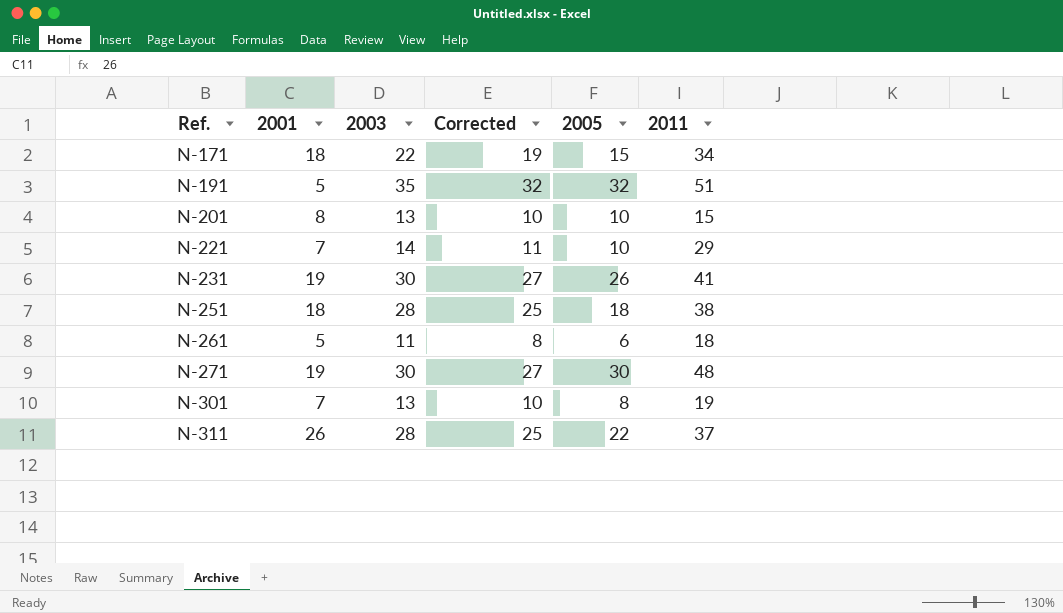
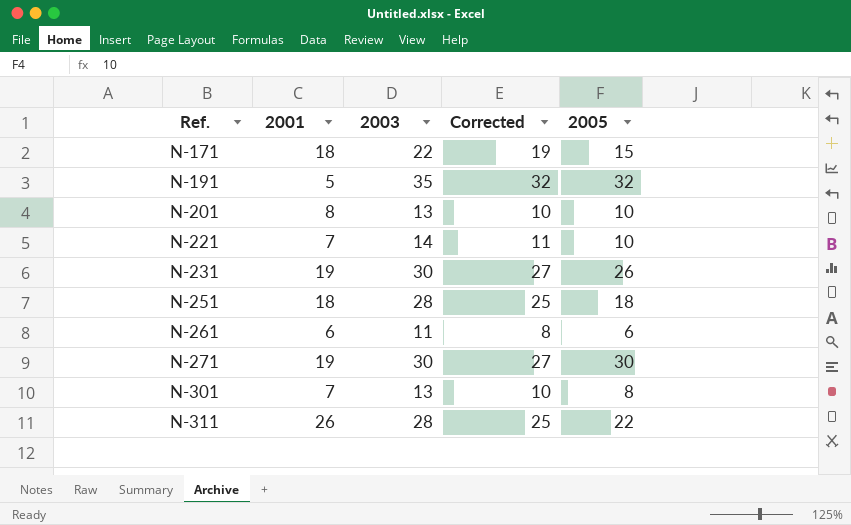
column 2011 | position: 6 -> none
N-261 | 2001: 5 -> 6

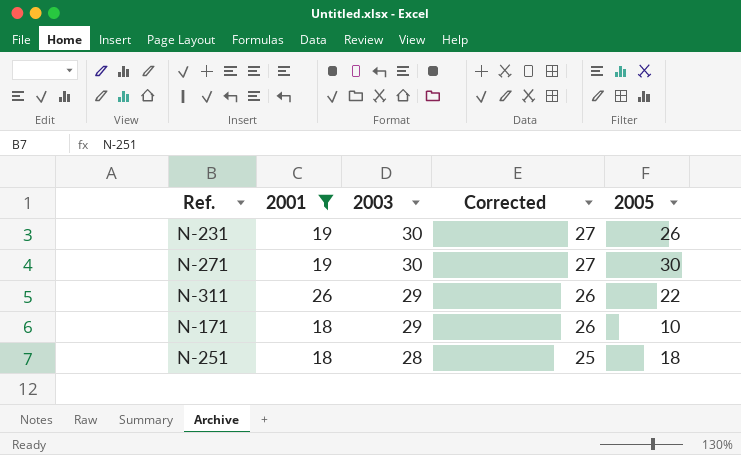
filter: none -> 2001 >= 18
row order: Ref. ascending -> 2003 descending
N-311 | 2003: 28 -> 29
N-311 | Corrected: 25 -> 26
N-171 | 2003: 22 -> 29
N-171 | Corrected: 19 -> 26
N-171 | 2005: 15 -> 10

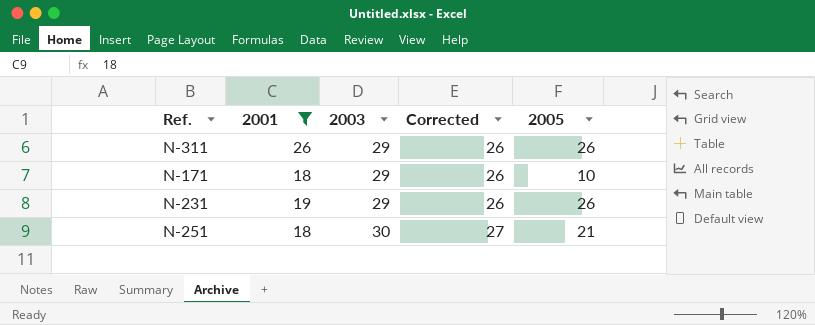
row order: 2003 descending -> 2003 ascending
row N-271: 19 | 30 | 27 | 30 -> none
N-311 | 2005: 22 -> 26
N-231 | 2003: 30 -> 29
N-231 | Corrected: 27 -> 26
N-251 | 2003: 28 -> 30
N-251 | Corrected: 25 -> 27
N-251 | 2005: 18 -> 21

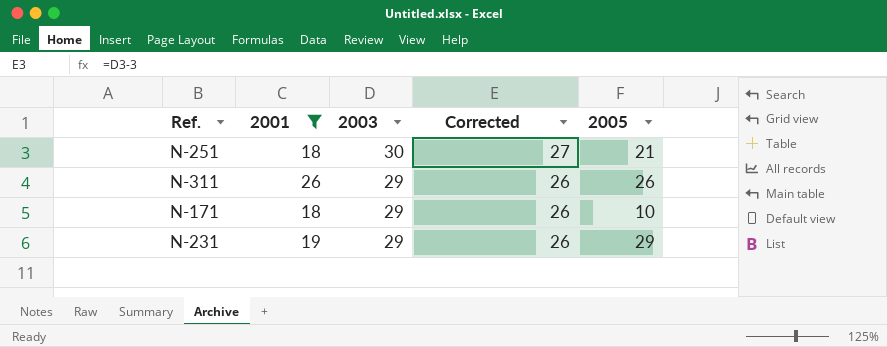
row order: 2003 ascending -> 2003 descending
N-231 | 2005: 26 -> 29

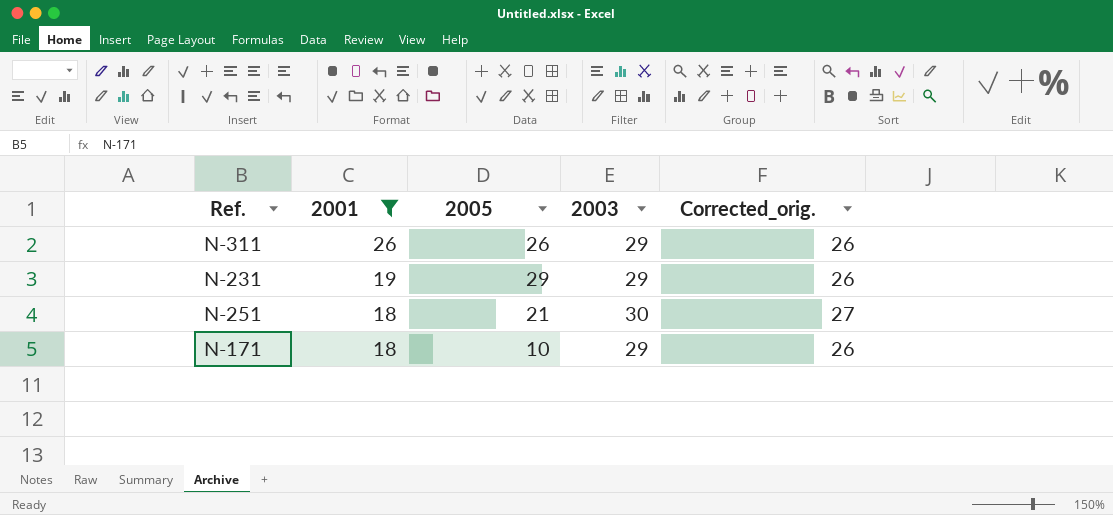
row order: 2003 descending -> 2001 descending
column 2005 | position: 5 -> 3
column name: Corrected -> Corrected_orig.

